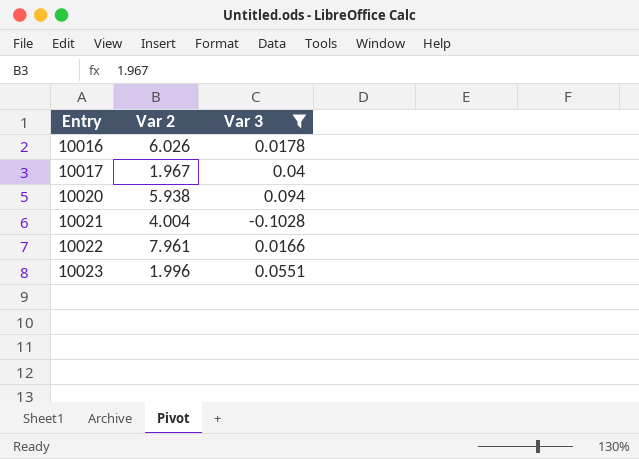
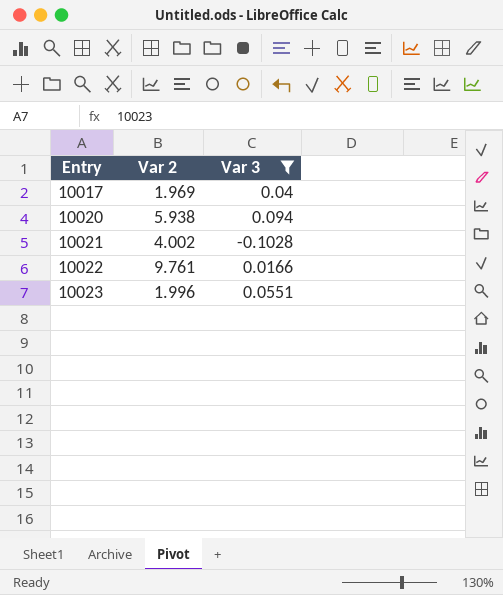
row 10016: 6.026 | 0.0178 -> none
10017 | Var 2: 1.967 -> 1.969
10021 | Var 2: 4.004 -> 4.002
10022 | Var 2: 7.961 -> 9.761

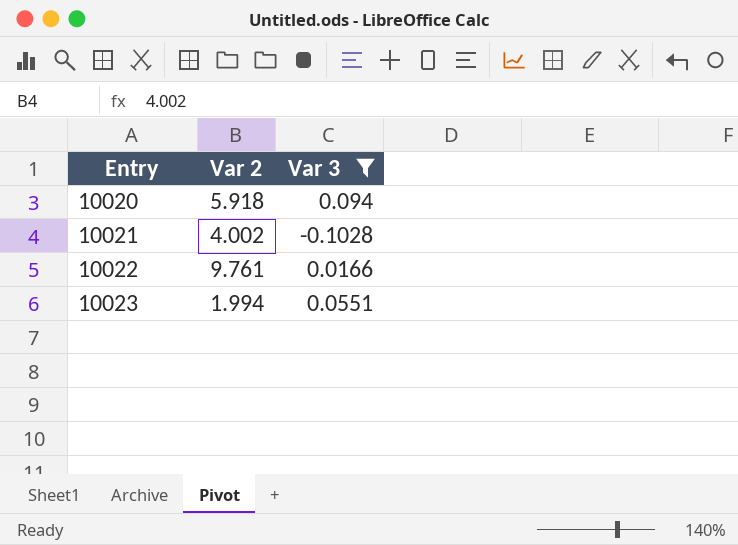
row 10017: 1.969 | 0.04 -> none
10020 | Var 2: 5.938 -> 5.918
10023 | Var 2: 1.996 -> 1.994

